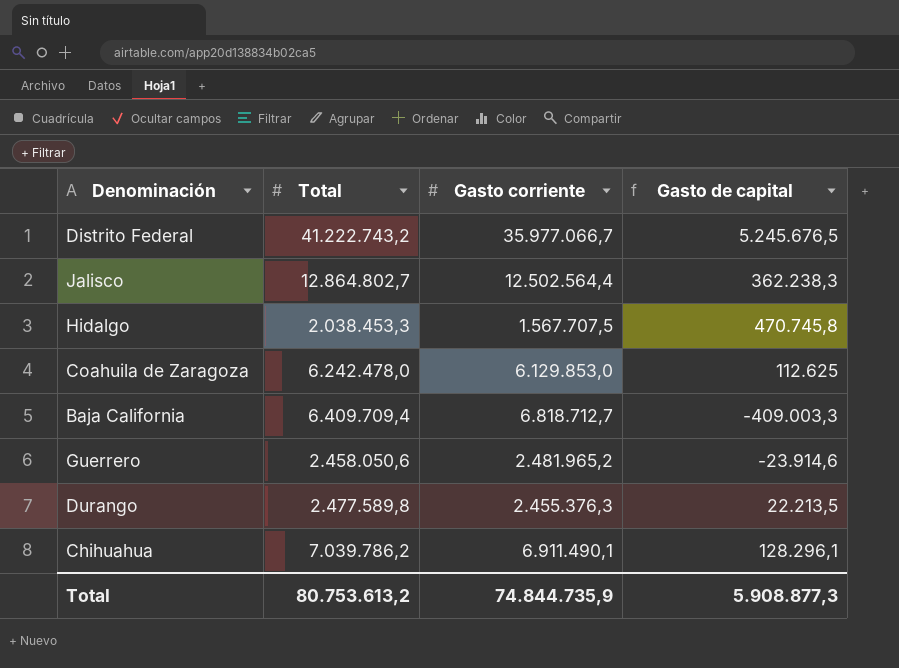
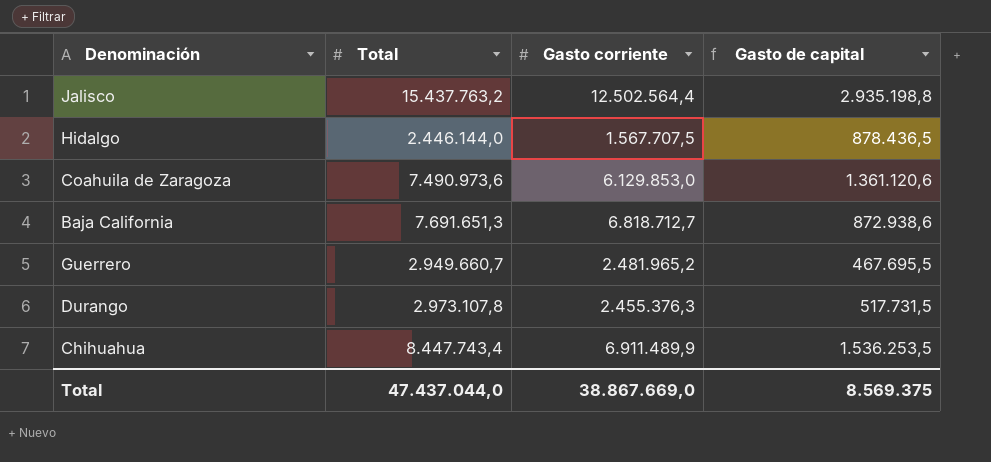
row Distrito Federal: 41.222.743,2 | 35.977.066,7 | 5.245.676,5 -> none
Jalisco | Total: 12.864.802,7 -> 15.437.763,2
Jalisco | Gasto de capital: 362.238,3 -> 2.935.198,8
Hidalgo | Total: 2.038.453,3 -> 2.446.144,0
Hidalgo | Gasto de capital: 470.745,8 -> 878.436,5
Coahuila de Zaragoza | Total: 6.242.478,0 -> 7.490.973,6
Coahuila de Zaragoza | Gasto de capital: 112.625 -> 1.361.120,6
Baja California | Total: 6.409.709,4 -> 7.691.651,3
Baja California | Gasto de capital: -409.003,3 -> 872.938,6
Guerrero | Total: 2.458.050,6 -> 2.949.660,7
Guerrero | Gasto de capital: -23.914,6 -> 467.695,5
Durango | Total: 2.477.589,8 -> 2.973.107,8
Durango | Gasto de capital: 22.213,5 -> 517.731,5
Chihuahua | Total: 7.039.786,2 -> 8.447.743,4
Chihuahua | Gasto corriente: 6.911.490,1 -> 6.911.489,9
Chihuahua | Gasto de capital: 128.296,1 -> 1.536.253,5
Total | Total: 80.753.613,2 -> 47.437.044,0
Total | Gasto corriente: 74.844.735,9 -> 38.867.669,0
Total | Gasto de capital: 5.908.877,3 -> 8.569.375

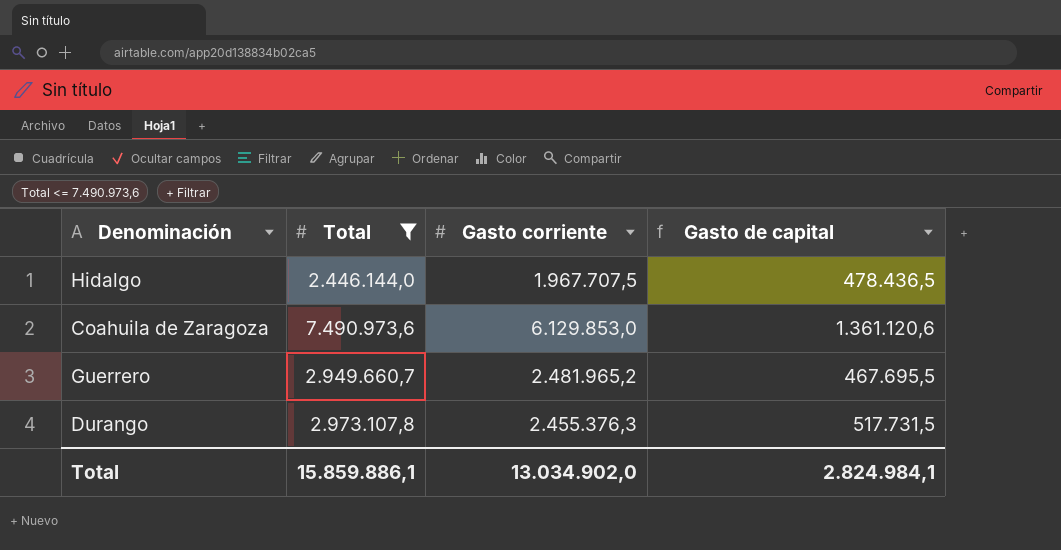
filter: none -> Total <= 7.490.973,6
Hidalgo | Gasto corriente: 1.567.707,5 -> 1.967.707,5
Hidalgo | Gasto de capital: 878.436,5 -> 478.436,5
Total | Total: 47.437.044,0 -> 15.859.886,1
Total | Gasto corriente: 38.867.669,0 -> 13.034.902,0
Total | Gasto de capital: 8.569.375 -> 2.824.984,1

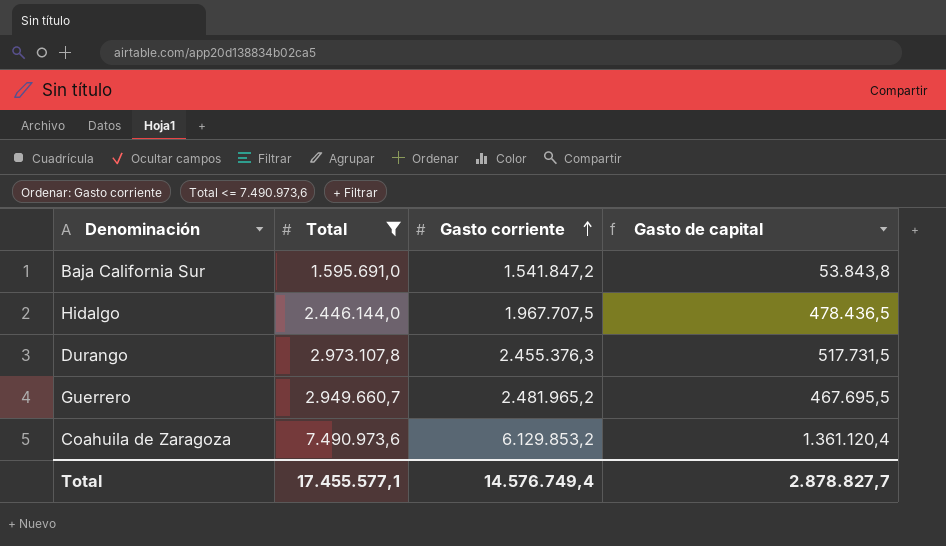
row order: none -> Gasto corriente ascending
row Baja California Sur: none -> 1.595.691,0 | 1.541.847,2 | 53.843,8
Coahuila de Zaragoza | Gasto corriente: 6.129.853,0 -> 6.129.853,2
Coahuila de Zaragoza | Gasto de capital: 1.361.120,6 -> 1.361.120,4
Total | Total: 15.859.886,1 -> 17.455.577,1
Total | Gasto corriente: 13.034.902,0 -> 14.576.749,4
Total | Gasto de capital: 2.824.984,1 -> 2.878.827,7

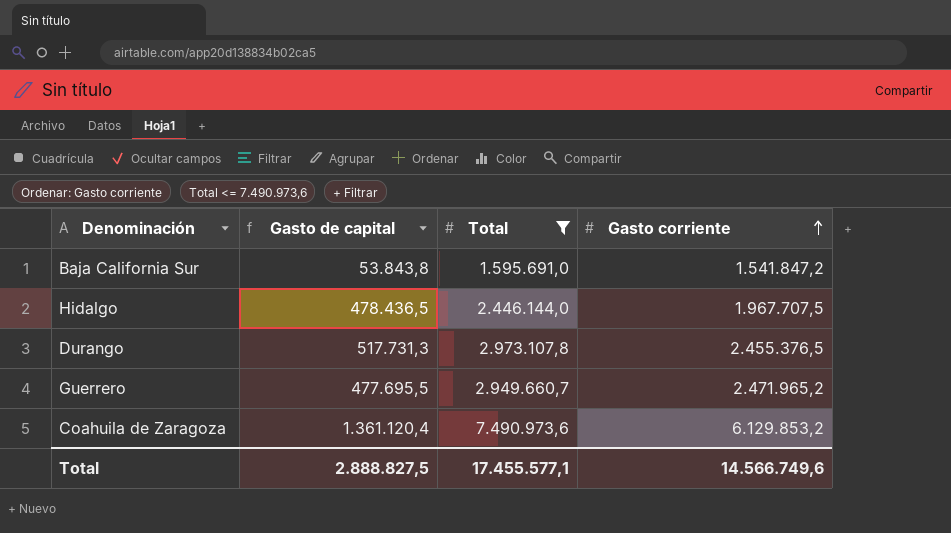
column Gasto de capital | position: 4 -> 2
Durango | Gasto de capital: 517.731,5 -> 517.731,3
Durango | Gasto corriente: 2.455.376,3 -> 2.455.376,5
Guerrero | Gasto de capital: 467.695,5 -> 477.695,5
Guerrero | Gasto corriente: 2.481.965,2 -> 2.471.965,2
Total | Gasto de capital: 2.878.827,7 -> 2.888.827,5
Total | Gasto corriente: 14.576.749,4 -> 14.566.749,6

